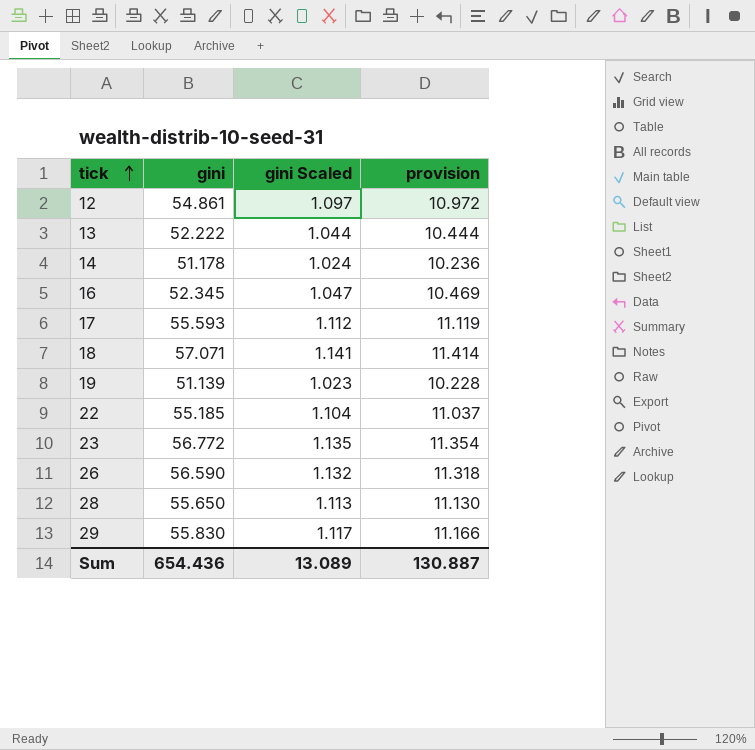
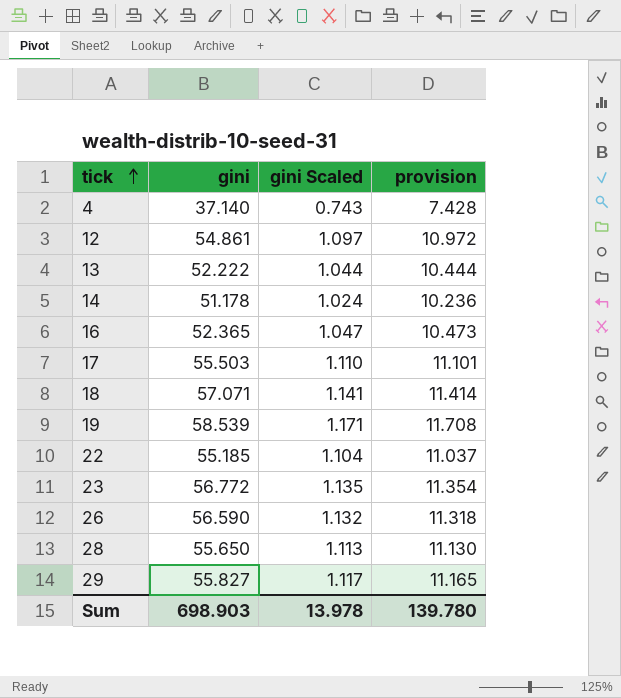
row 4: none -> 37.140 | 0.743 | 7.428
16 | gini: 52.345 -> 52.365
16 | provision: 10.469 -> 10.473
17 | gini: 55.593 -> 55.503
17 | gini Scaled: 1.112 -> 1.110
17 | provision: 11.119 -> 11.101
19 | gini: 51.139 -> 58.539
19 | gini Scaled: 1.023 -> 1.171
19 | provision: 10.228 -> 11.708
29 | gini: 55.830 -> 55.827
29 | provision: 11.166 -> 11.165
Sum | gini: 654.436 -> 698.903
Sum | gini Scaled: 13.089 -> 13.978
Sum | provision: 130.887 -> 139.780

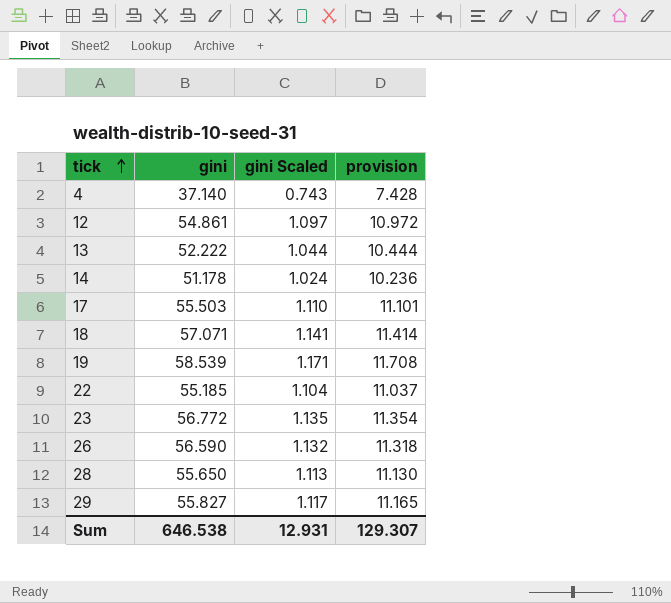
row 16: 52.365 | 1.047 | 10.473 -> none
Sum | gini: 698.903 -> 646.538
Sum | gini Scaled: 13.978 -> 12.931
Sum | provision: 139.780 -> 129.307

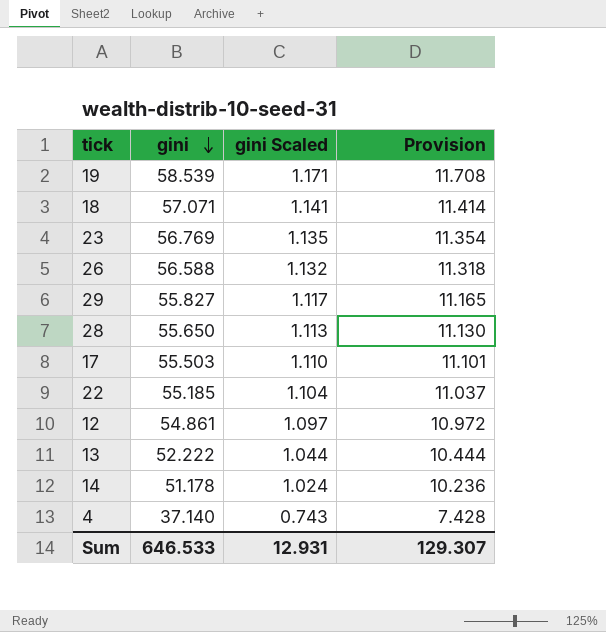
row order: tick ascending -> gini descending
column name: provision -> Provision
23 | gini: 56.772 -> 56.769
26 | gini: 56.590 -> 56.588
Sum | gini: 646.538 -> 646.533

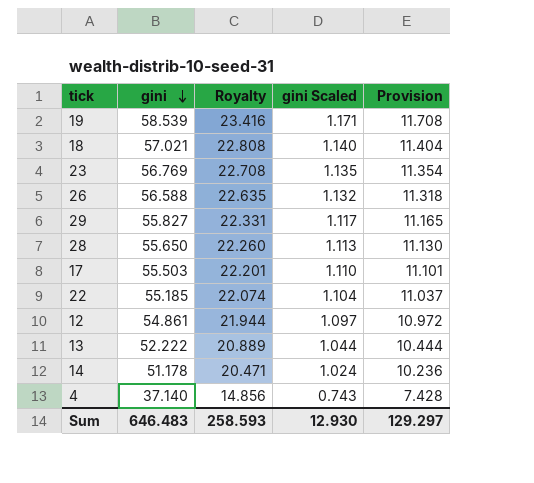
column Royalty | formula: none -> [gini] * 0.4
18 | gini: 57.071 -> 57.021
18 | gini Scaled: 1.141 -> 1.140
18 | Provision: 11.414 -> 11.404
Sum | gini: 646.533 -> 646.483
Sum | gini Scaled: 12.931 -> 12.930
Sum | Provision: 129.307 -> 129.297

